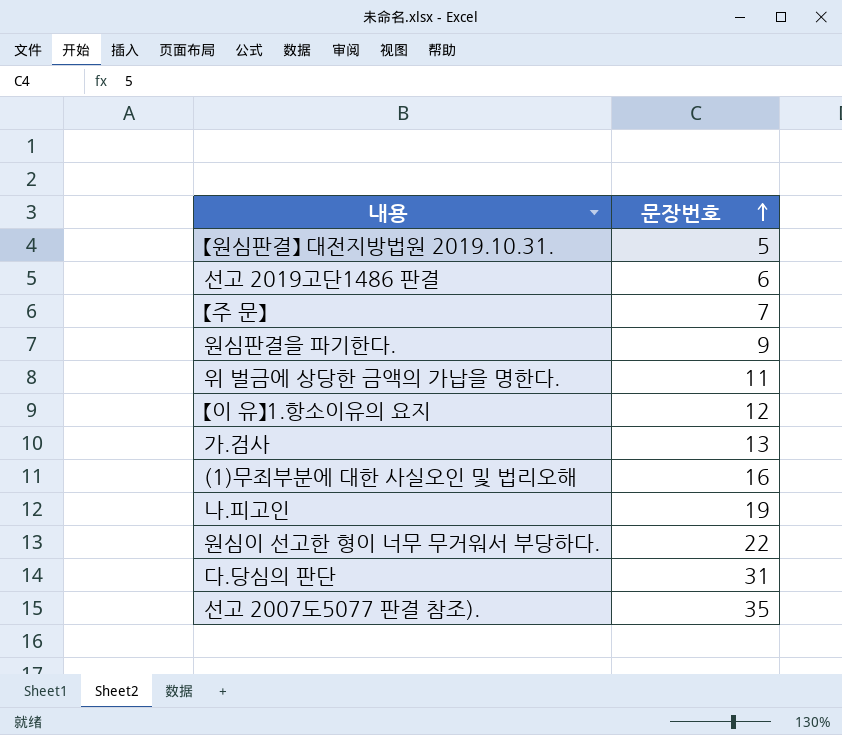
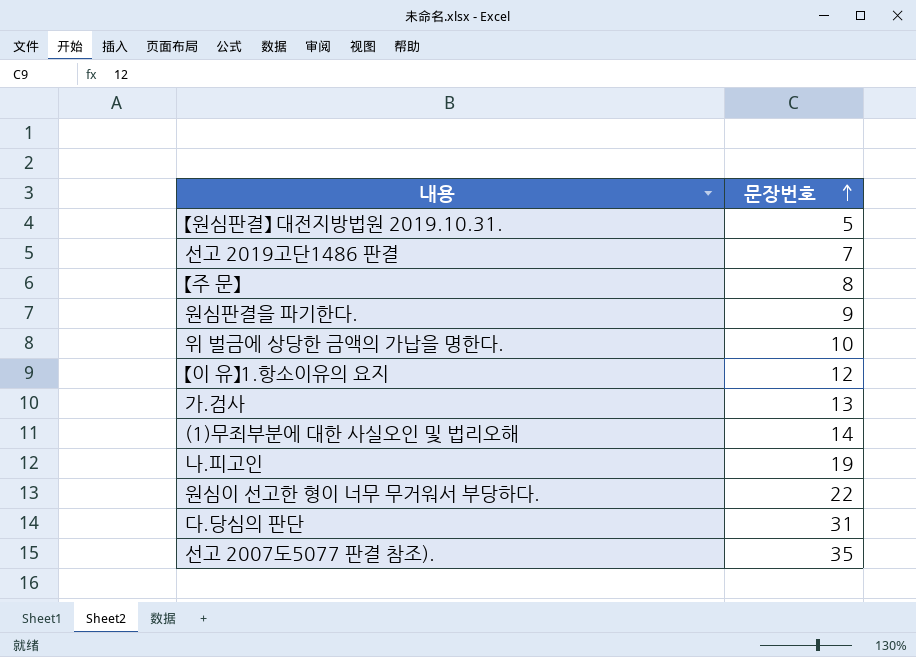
선고 2019고단1486 판결 | 문장번호: 6 -> 7
【주 문】 | 문장번호: 7 -> 8
위 벌금에 상당한 금액의 가납을 명한다. | 문장번호: 11 -> 10
(1)무죄부분에 대한 사실오인 및 법리오해 | 문장번호: 16 -> 14

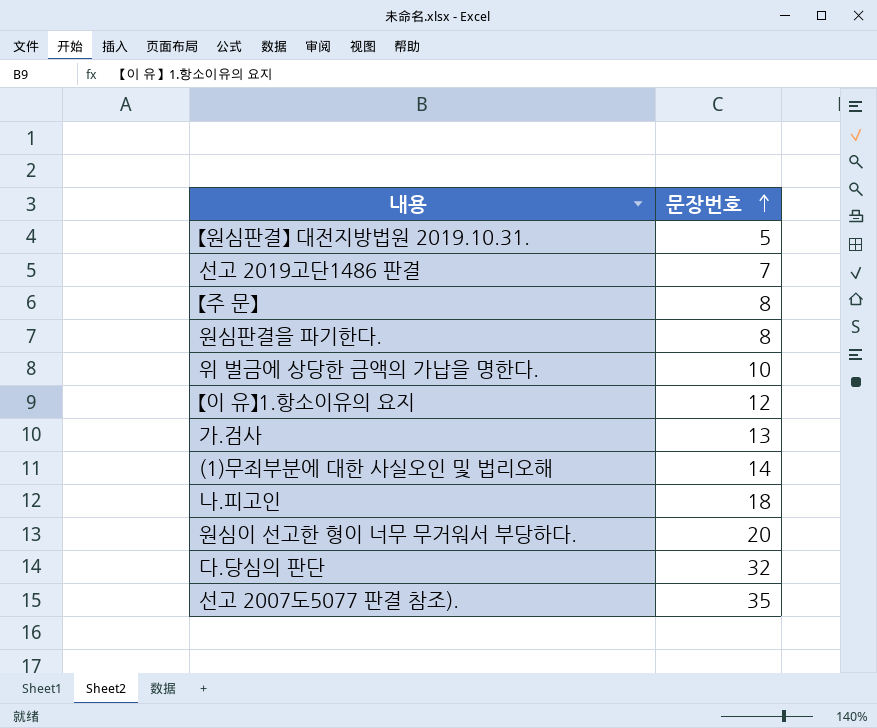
원심판결을 파기한다. | 문장번호: 9 -> 8
나.피고인 | 문장번호: 19 -> 18
원심이 선고한 형이 너무 무거워서 부당하다. | 문장번호: 22 -> 20
다.당심의 판단 | 문장번호: 31 -> 32

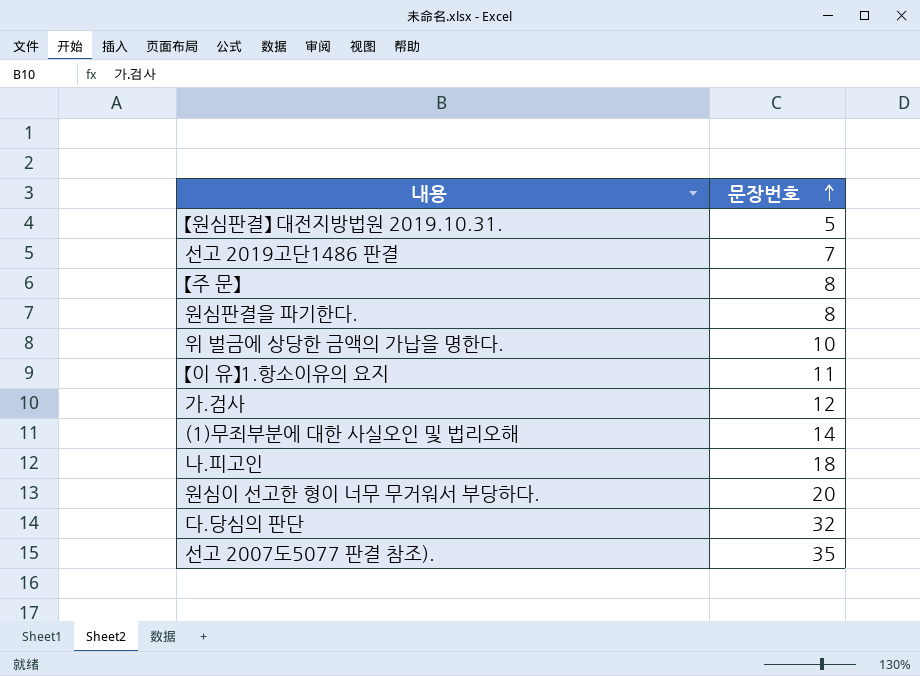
【이 유】1.항소이유의 요지 | 문장번호: 12 -> 11
가.검사 | 문장번호: 13 -> 12

